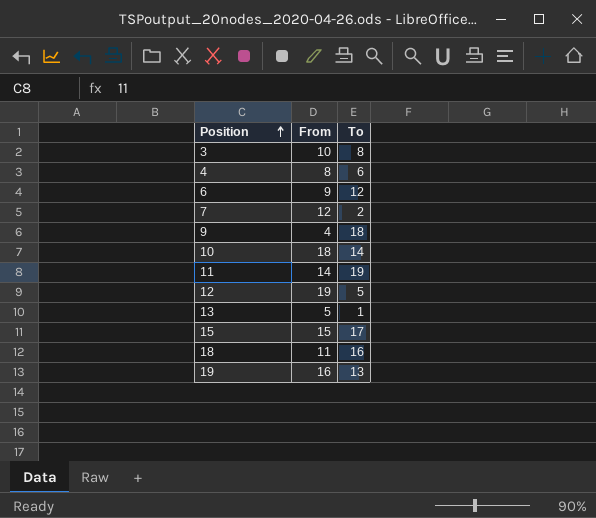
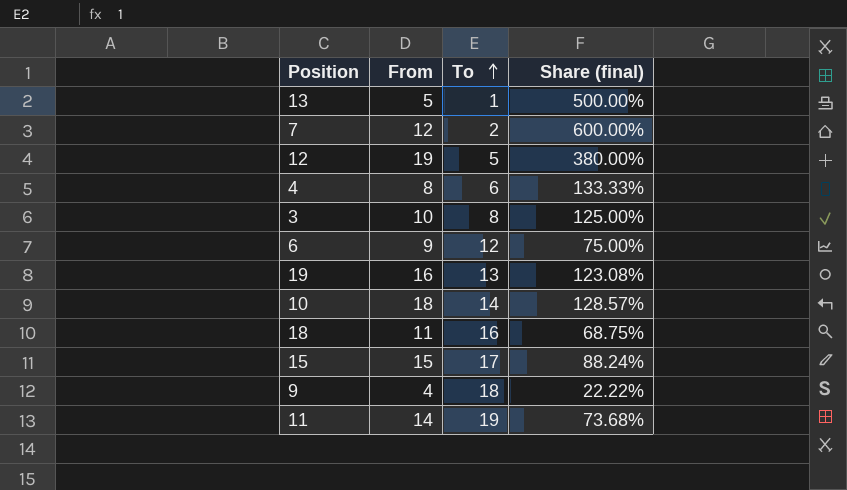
row order: Position ascending -> To ascending
column Share (final) | formula: none -> [From] / [To]

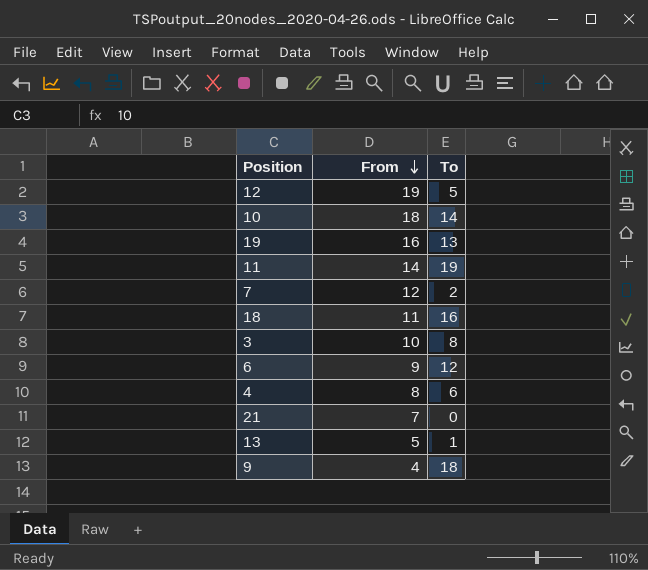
row order: To ascending -> From descending
column Share (final) | formula: [From] / [To] -> none
row 15: 15 | 17 | 88.24% -> none
row 21: none -> 7 | 0

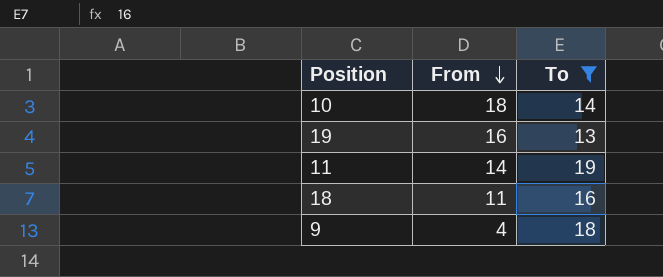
filter: none -> To >= 13

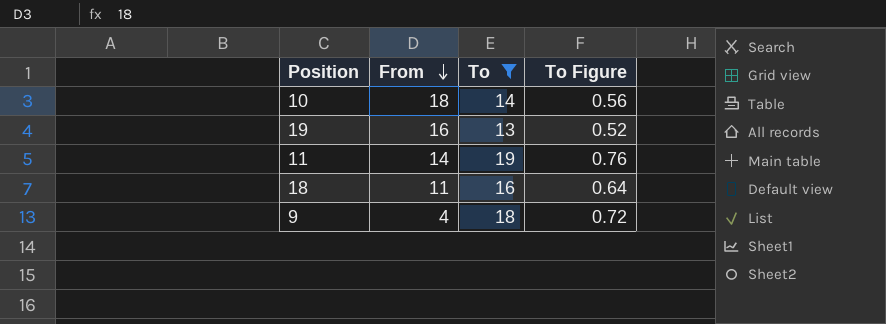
column To Figure | formula: none -> [To] * 0.04

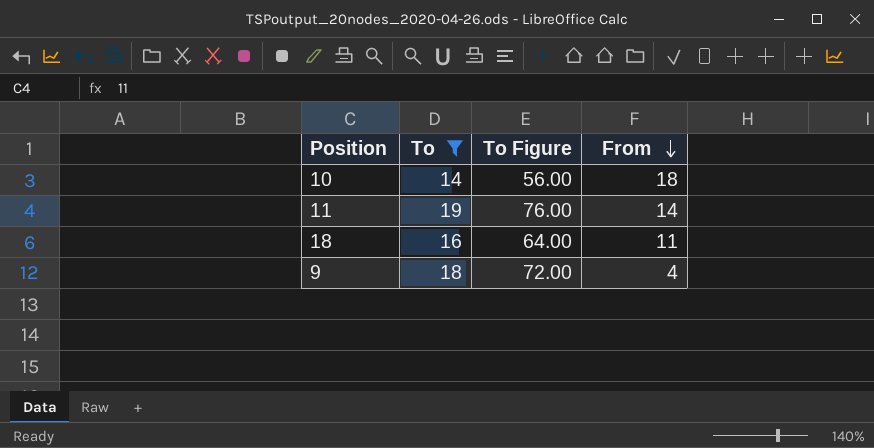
column To Figure | formula: [To] * 0.04 -> [To] * 4
column From | position: 2 -> 4
row 19: 16 | 13 | 0.52 -> none

